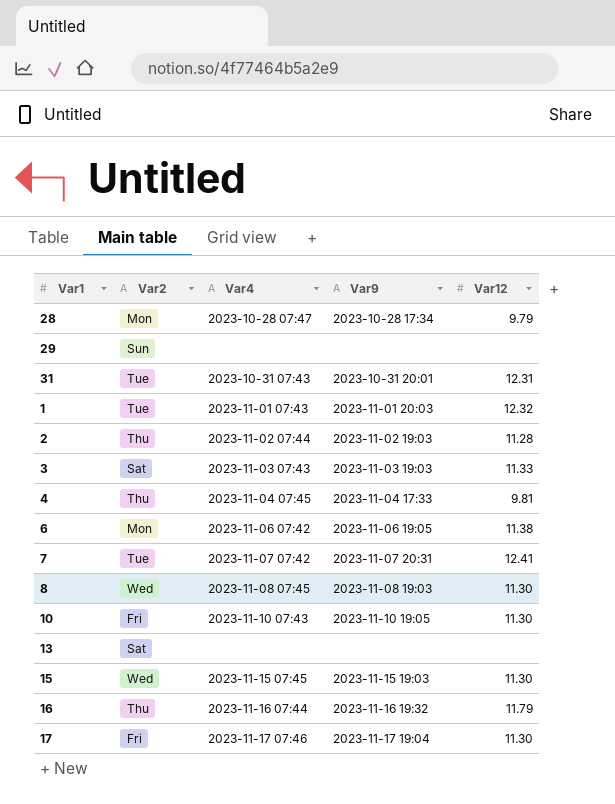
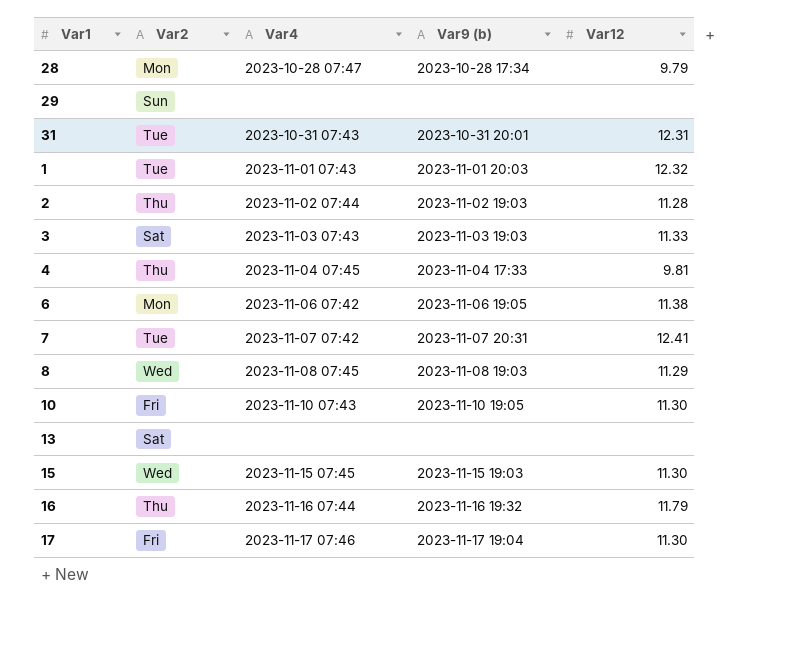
column name: Var9 -> Var9 (b)
8 | Var12: 11.30 -> 11.29

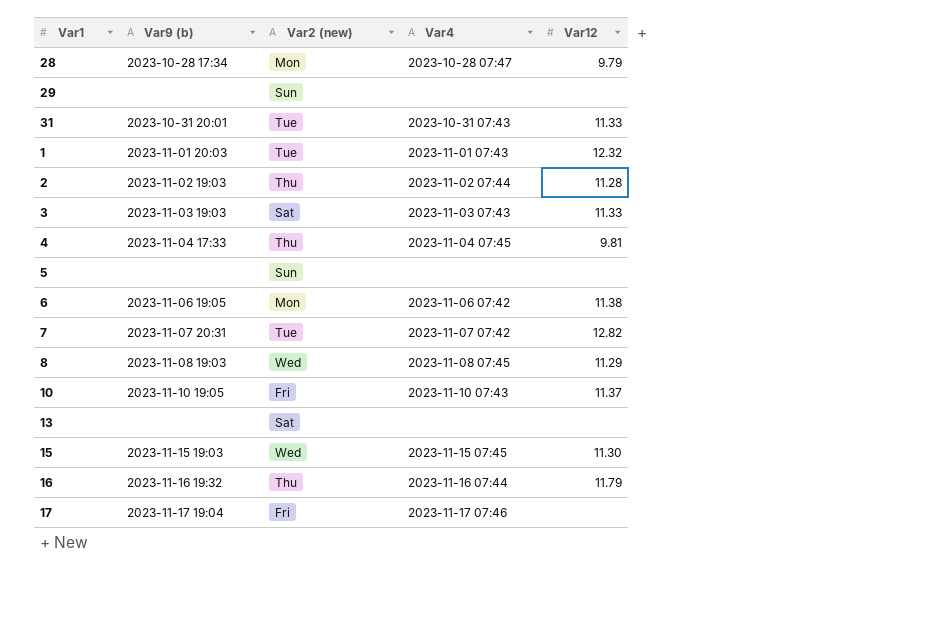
column Var9 (b) | position: 4 -> 2
column name: Var2 -> Var2 (new)
31 | Var12: 12.31 -> 11.33
row 5: none -> none | Sun | none | none
7 | Var12: 12.41 -> 12.82
10 | Var12: 11.30 -> 11.37
17 | Var12: 11.30 -> none

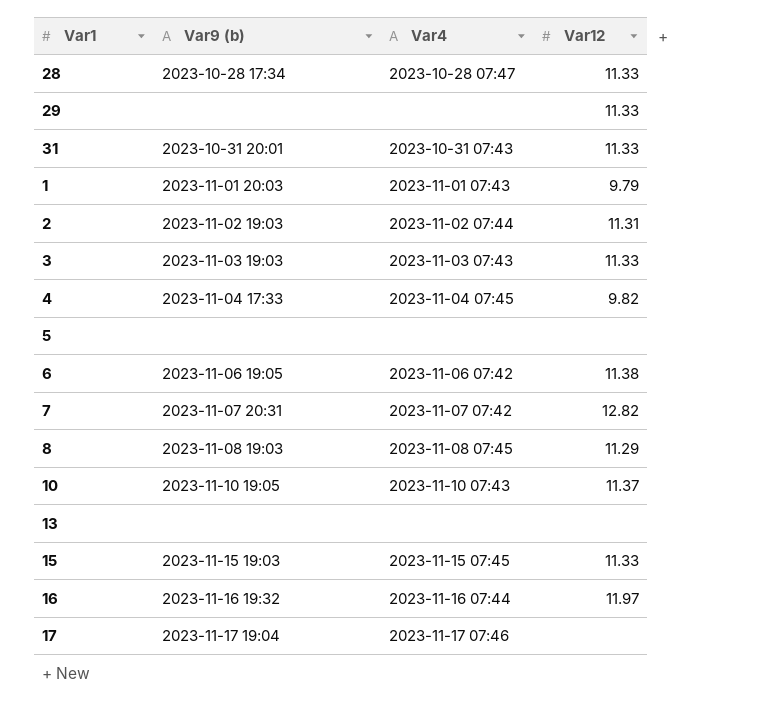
column Var2 (new) | position: 3 -> none
28 | Var12: 9.79 -> 11.33
29 | Var12: none -> 11.33
1 | Var12: 12.32 -> 9.79
2 | Var12: 11.28 -> 11.31
4 | Var12: 9.81 -> 9.82
15 | Var12: 11.30 -> 11.33
16 | Var12: 11.79 -> 11.97

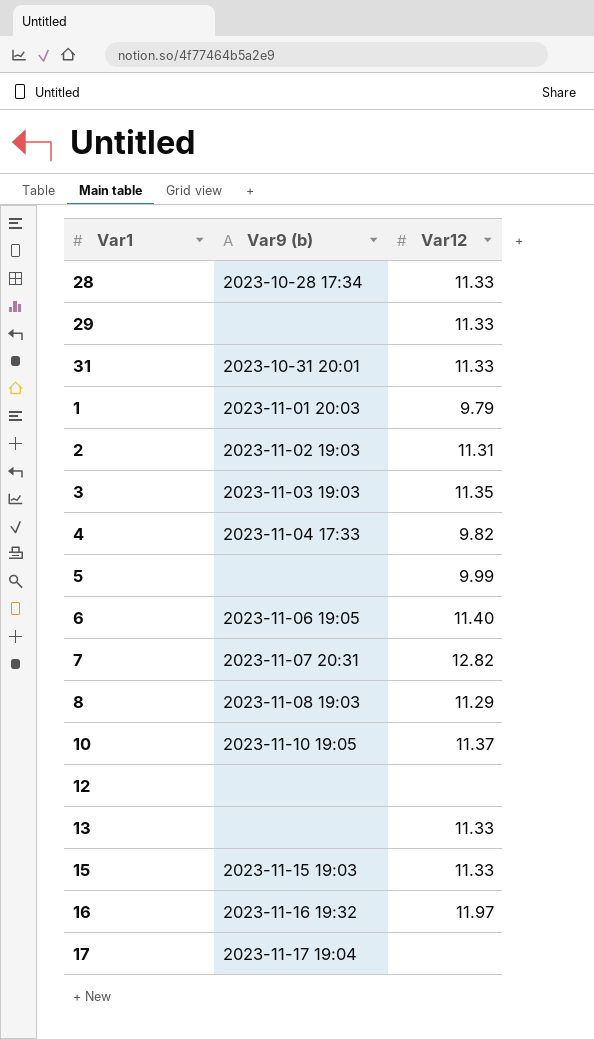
column Var4 | position: 3 -> none
3 | Var12: 11.33 -> 11.35
5 | Var12: none -> 9.99
6 | Var12: 11.38 -> 11.40
row 12: none -> none | none
13 | Var12: none -> 11.33

